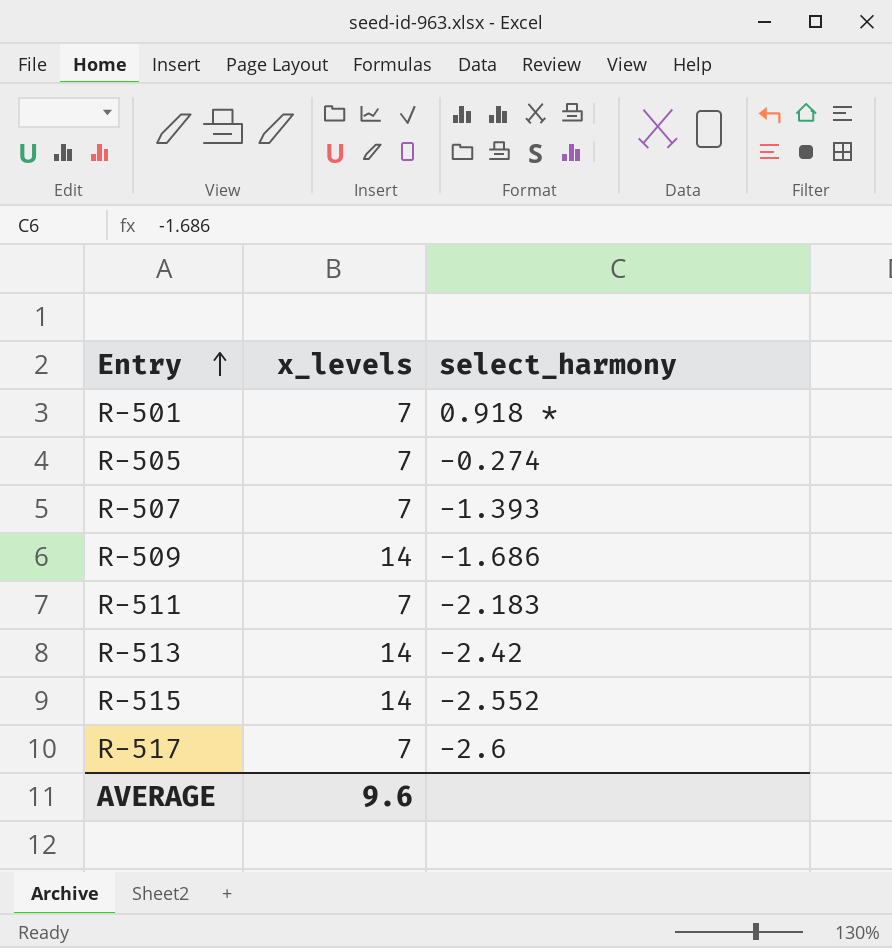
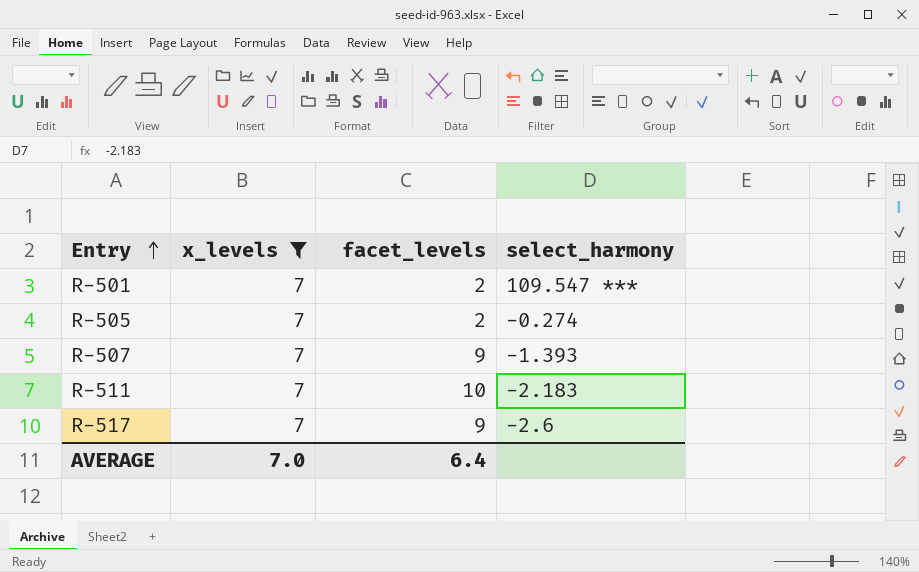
filter: none -> x_levels = 7
column facet_levels | position: none -> 3
R-501 | select_harmony: 0.918 * -> 109.547 ***
AVERAGE | x_levels: 9.6 -> 7.0

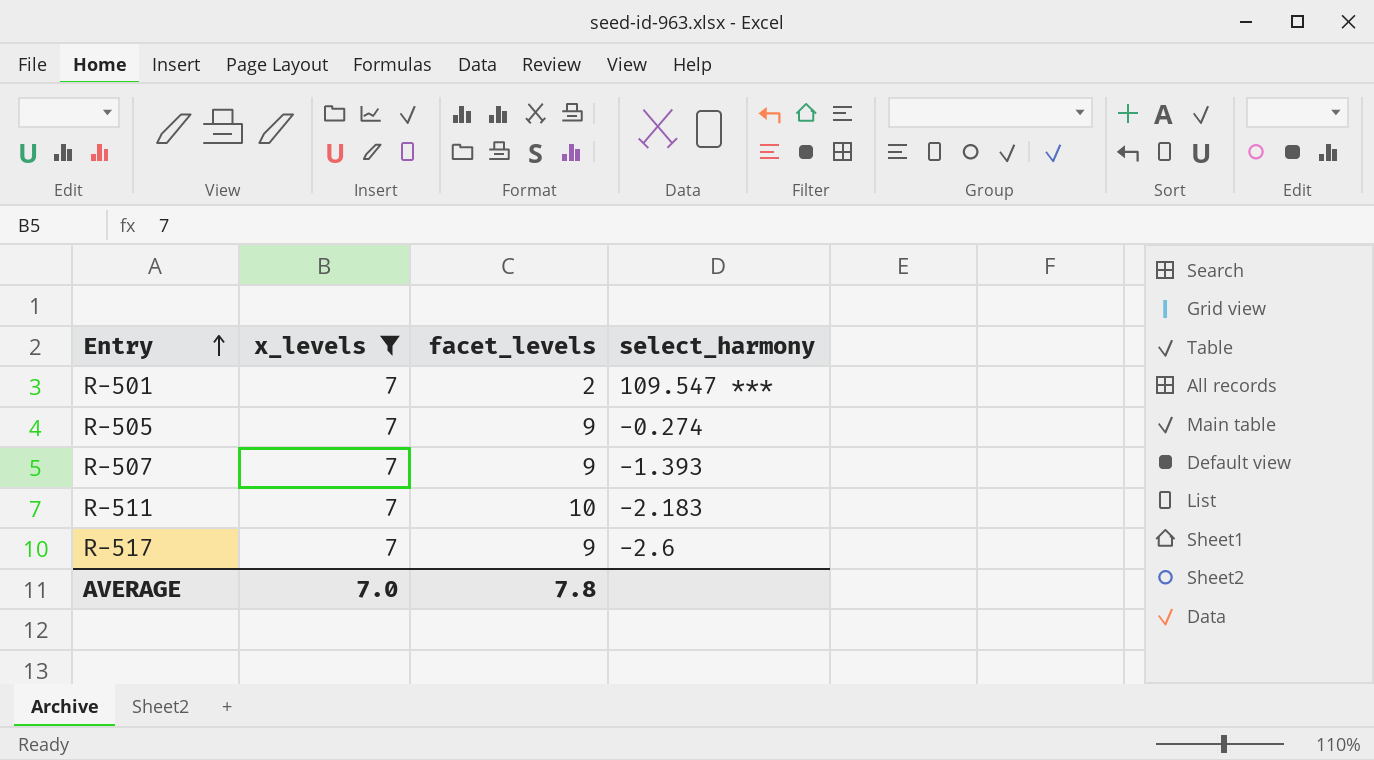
R-505 | facet_levels: 2 -> 9
AVERAGE | facet_levels: 6.4 -> 7.8

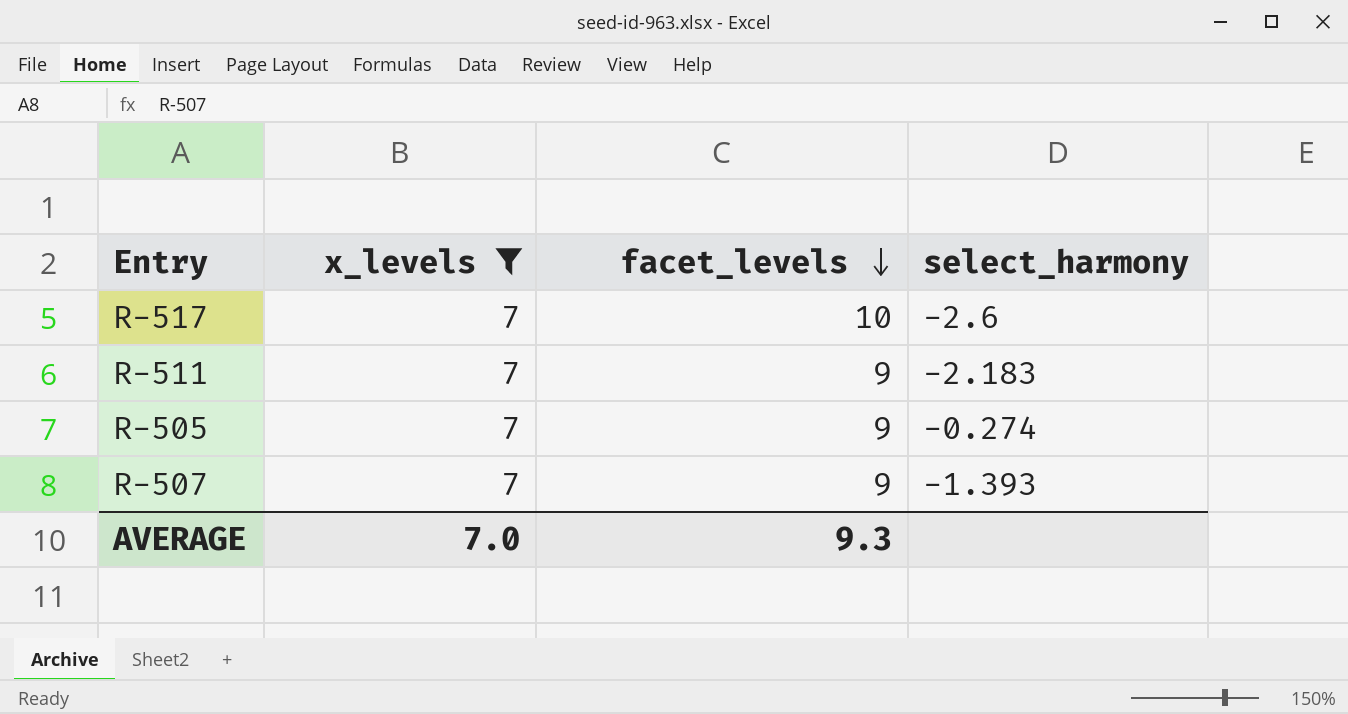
row order: Entry ascending -> facet_levels descending
row R-501: 7 | 2 | 109.547 *** -> none
R-517 | facet_levels: 9 -> 10
R-511 | facet_levels: 10 -> 9
AVERAGE | facet_levels: 7.8 -> 9.3

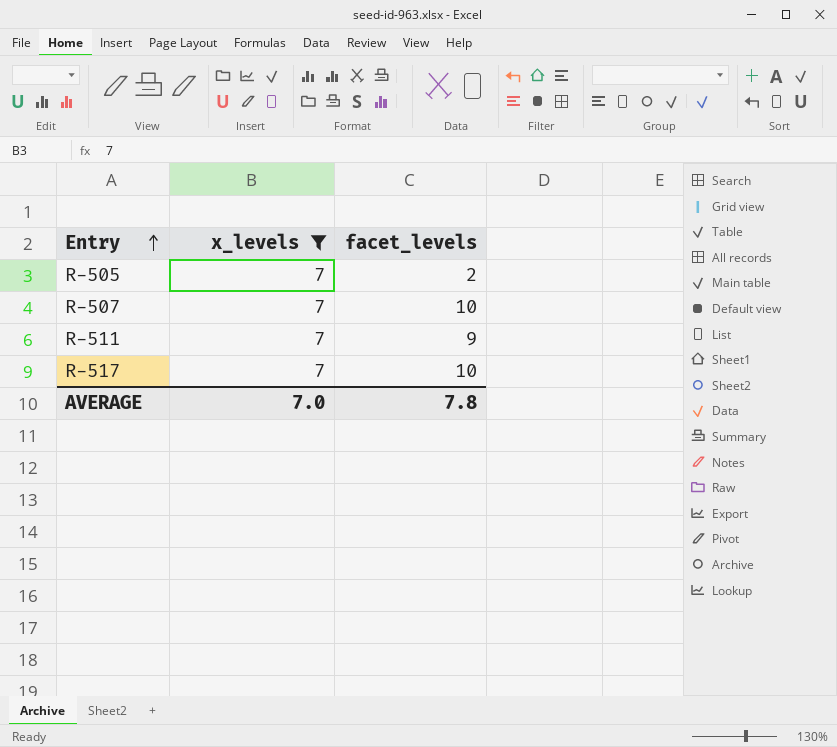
row order: facet_levels descending -> Entry ascending
column select_harmony | position: 4 -> none
R-505 | facet_levels: 9 -> 2
R-507 | facet_levels: 9 -> 10
AVERAGE | facet_levels: 9.3 -> 7.8

